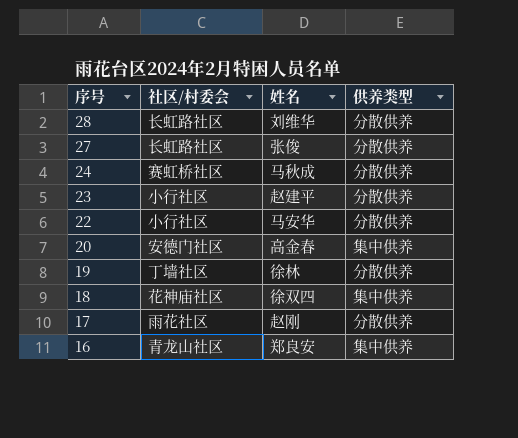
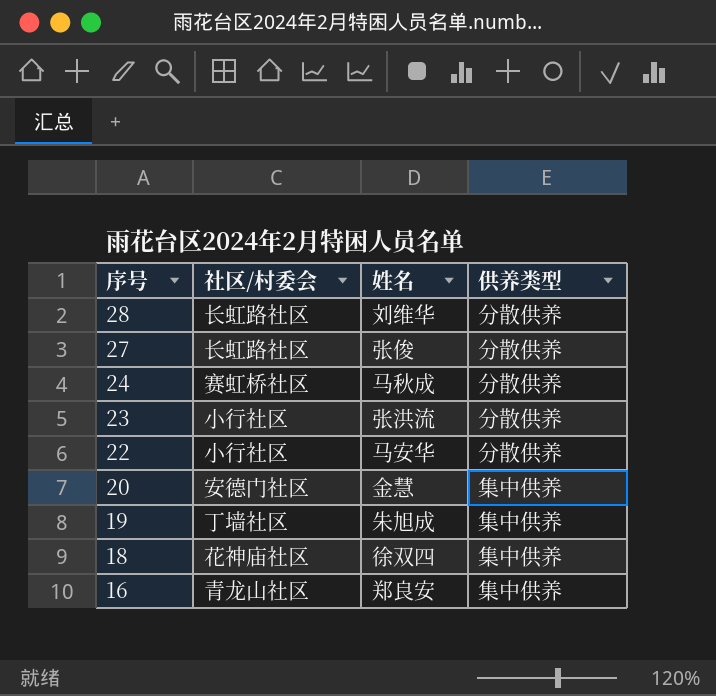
row 17: 雨花社区 | 赵刚 | 分散供养 -> none
23 | 姓名: 赵建平 -> 张洪流
20 | 姓名: 高金春 -> 金慧
19 | 姓名: 徐林 -> 朱旭成
19 | 供养类型: 分散供养 -> 集中供养

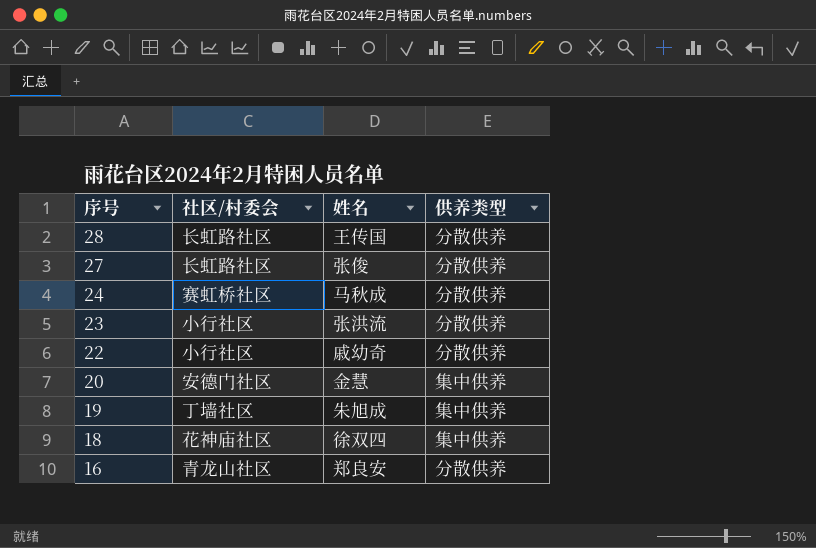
28 | 姓名: 刘维华 -> 王传国
22 | 姓名: 马安华 -> 戚幼奇
16 | 供养类型: 集中供养 -> 分散供养

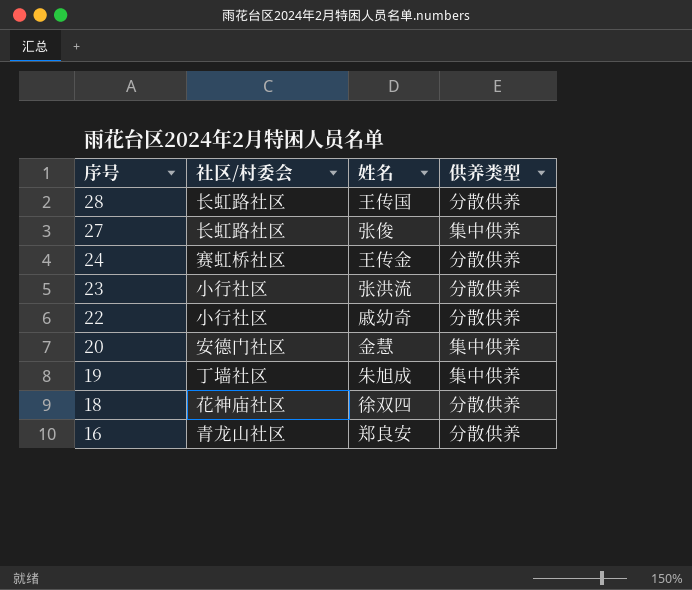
27 | 供养类型: 分散供养 -> 集中供养
24 | 姓名: 马秋成 -> 王传金
18 | 供养类型: 集中供养 -> 分散供养

